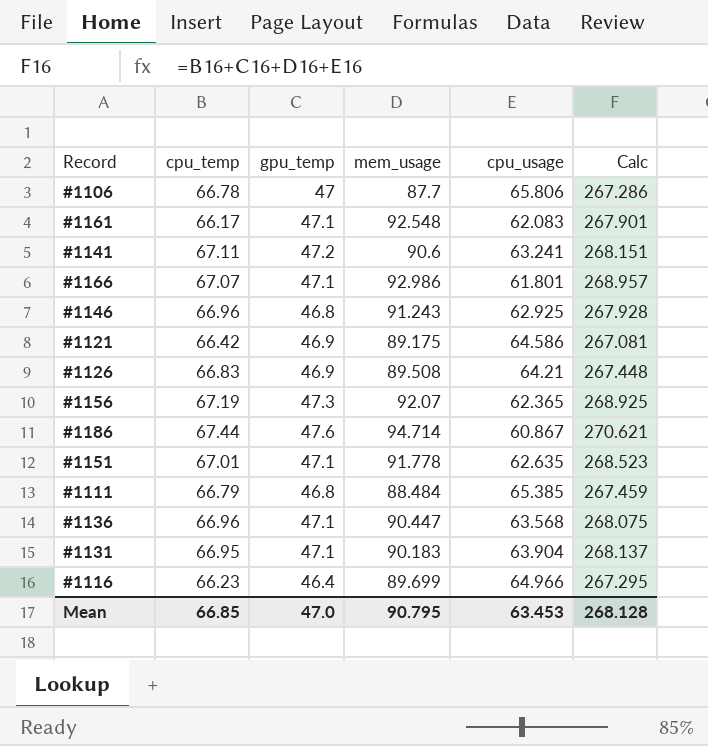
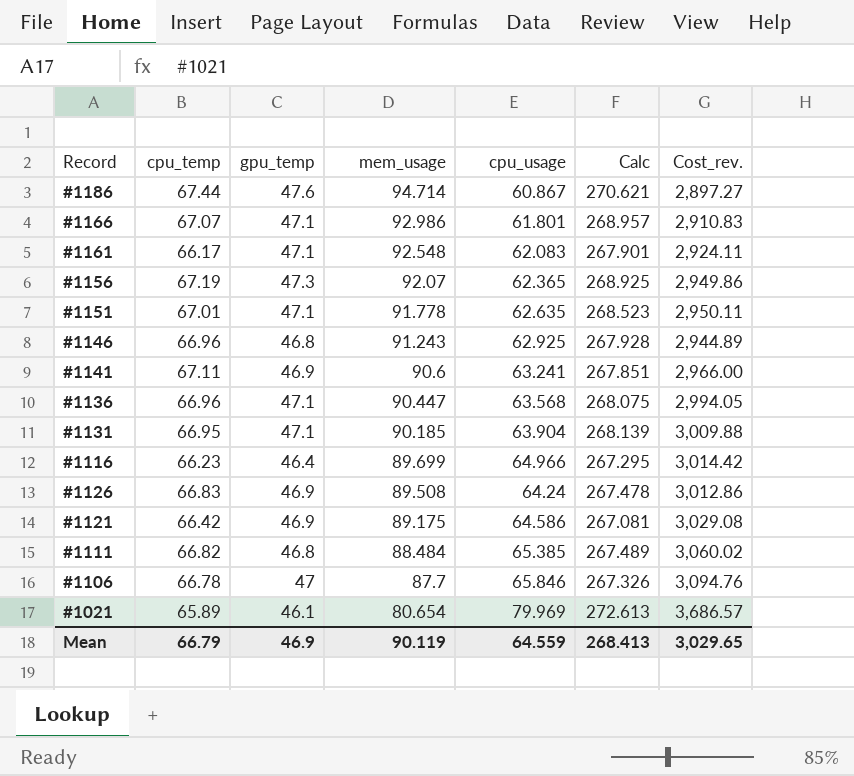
row order: none -> mem_usage descending
column Cost_rev. | formula: none -> [gpu_temp] * [cpu_usage]
#1141 | gpu_temp: 47.2 -> 46.9
#1141 | Calc: 268.151 -> 267.851
#1131 | mem_usage: 90.183 -> 90.185
#1131 | Calc: 268.137 -> 268.139
#1126 | cpu_usage: 64.21 -> 64.24
#1126 | Calc: 267.448 -> 267.478
#1111 | cpu_temp: 66.79 -> 66.82
#1111 | Calc: 267.459 -> 267.489
#1106 | cpu_usage: 65.806 -> 65.846
#1106 | Calc: 267.286 -> 267.326
row #1021: none -> 65.89 | 46.1 | 80.654 | 79.969 | 272.613 | 3,686.57
Mean | cpu_temp: 66.85 -> 66.79
Mean | gpu_temp: 47.0 -> 46.9
Mean | mem_usage: 90.795 -> 90.119
Mean | cpu_usage: 63.453 -> 64.559
Mean | Calc: 268.128 -> 268.413

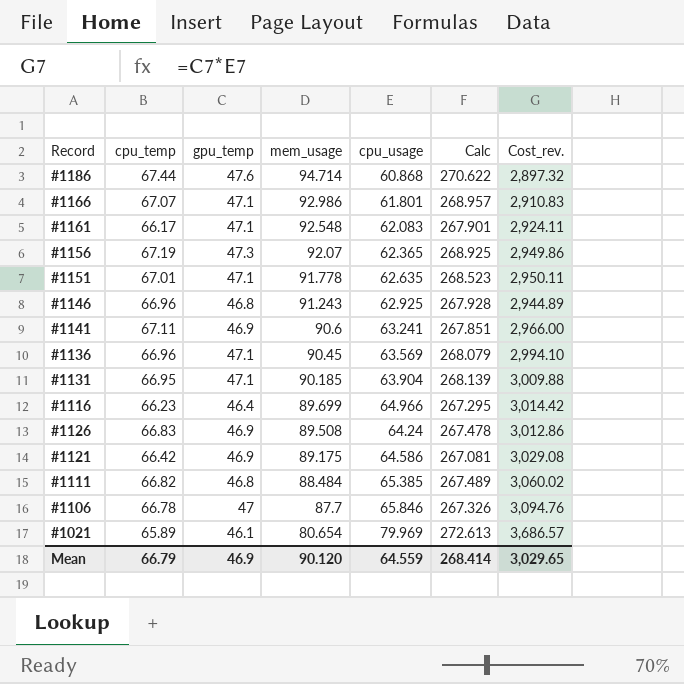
#1186 | cpu_usage: 60.867 -> 60.868
#1186 | Calc: 270.621 -> 270.622
#1186 | Cost_rev.: 2,897.27 -> 2,897.32
#1136 | mem_usage: 90.447 -> 90.45
#1136 | cpu_usage: 63.568 -> 63.569
#1136 | Calc: 268.075 -> 268.079
#1136 | Cost_rev.: 2,994.05 -> 2,994.10
Mean | mem_usage: 90.119 -> 90.120
Mean | Calc: 268.413 -> 268.414

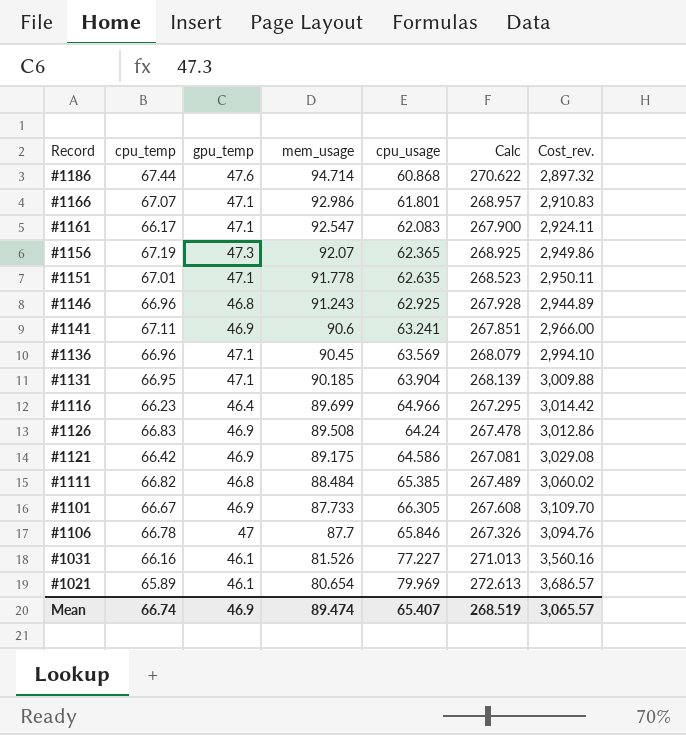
#1161 | mem_usage: 92.548 -> 92.547
#1161 | Calc: 267.901 -> 267.900
row #1101: none -> 66.67 | 46.9 | 87.733 | 66.305 | 267.608 | 3,109.70
row #1031: none -> 66.16 | 46.1 | 81.526 | 77.227 | 271.013 | 3,560.16
Mean | cpu_temp: 66.79 -> 66.74
Mean | mem_usage: 90.120 -> 89.474
Mean | cpu_usage: 64.559 -> 65.407
Mean | Calc: 268.414 -> 268.519
Mean | Cost_rev.: 3,029.65 -> 3,065.57

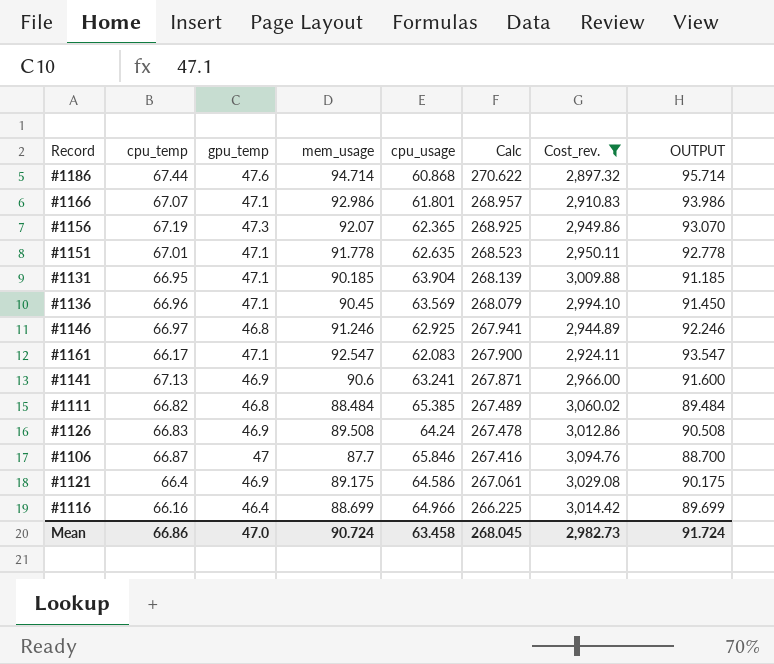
filter: none -> Cost_rev. <= 3,094.76
row order: mem_usage descending -> Calc descending
column OUTPUT | formula: none -> [mem_usage] + 1
#1146 | cpu_temp: 66.96 -> 66.97
#1146 | mem_usage: 91.243 -> 91.246
#1146 | Calc: 267.928 -> 267.941
#1141 | cpu_temp: 67.11 -> 67.13
#1141 | Calc: 267.851 -> 267.871
#1106 | cpu_temp: 66.78 -> 66.87
#1106 | Calc: 267.326 -> 267.416
#1121 | cpu_temp: 66.42 -> 66.4
#1121 | Calc: 267.081 -> 267.061
#1116 | cpu_temp: 66.23 -> 66.16
#1116 | mem_usage: 89.699 -> 88.699
#1116 | Calc: 267.295 -> 266.225
Mean | cpu_temp: 66.74 -> 66.86
Mean | gpu_temp: 46.9 -> 47.0
Mean | mem_usage: 89.474 -> 90.724
Mean | cpu_usage: 65.407 -> 63.458
Mean | Calc: 268.519 -> 268.045
Mean | Cost_rev.: 3,065.57 -> 2,982.73

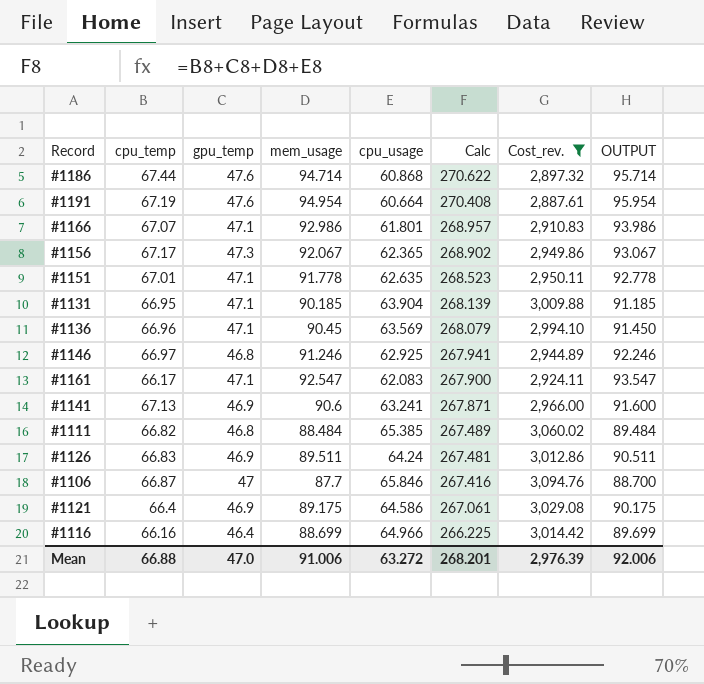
row #1191: none -> 67.19 | 47.6 | 94.954 | 60.664 | 270.408 | 2,887.61 | 95.954
#1156 | cpu_temp: 67.19 -> 67.17
#1156 | mem_usage: 92.07 -> 92.067
#1156 | Calc: 268.925 -> 268.902
#1156 | OUTPUT: 93.070 -> 93.067
#1126 | mem_usage: 89.508 -> 89.511
#1126 | Calc: 267.478 -> 267.481
#1126 | OUTPUT: 90.508 -> 90.511
Mean | cpu_temp: 66.86 -> 66.88
Mean | mem_usage: 90.724 -> 91.006
Mean | cpu_usage: 63.458 -> 63.272
Mean | Calc: 268.045 -> 268.201
Mean | Cost_rev.: 2,982.73 -> 2,976.39
Mean | OUTPUT: 91.724 -> 92.006

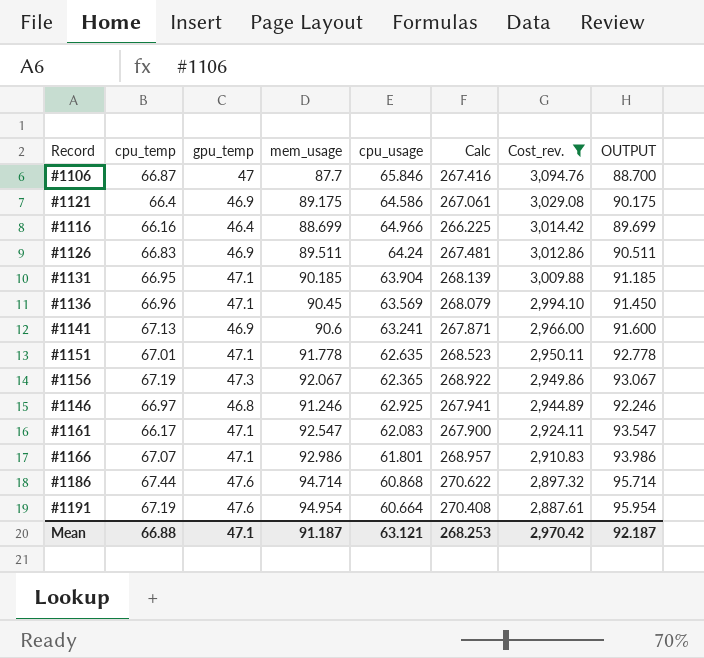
row order: Calc descending -> Cost_rev. descending
row #1111: 66.82 | 46.8 | 88.484 | 65.385 | 267.489 | 3,060.02 | 89.484 -> none
#1156 | cpu_temp: 67.17 -> 67.19
#1156 | Calc: 268.902 -> 268.922
Mean | gpu_temp: 47.0 -> 47.1
Mean | mem_usage: 91.006 -> 91.187
Mean | cpu_usage: 63.272 -> 63.121
Mean | Calc: 268.201 -> 268.253
Mean | Cost_rev.: 2,976.39 -> 2,970.42
Mean | OUTPUT: 92.006 -> 92.187

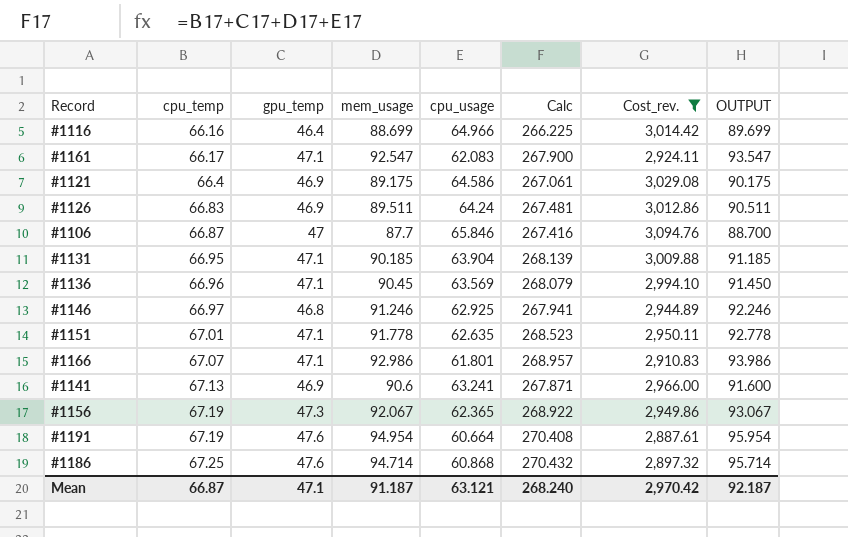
row order: Cost_rev. descending -> cpu_temp ascending
#1186 | cpu_temp: 67.44 -> 67.25
#1186 | Calc: 270.622 -> 270.432
Mean | cpu_temp: 66.88 -> 66.87
Mean | Calc: 268.253 -> 268.240

